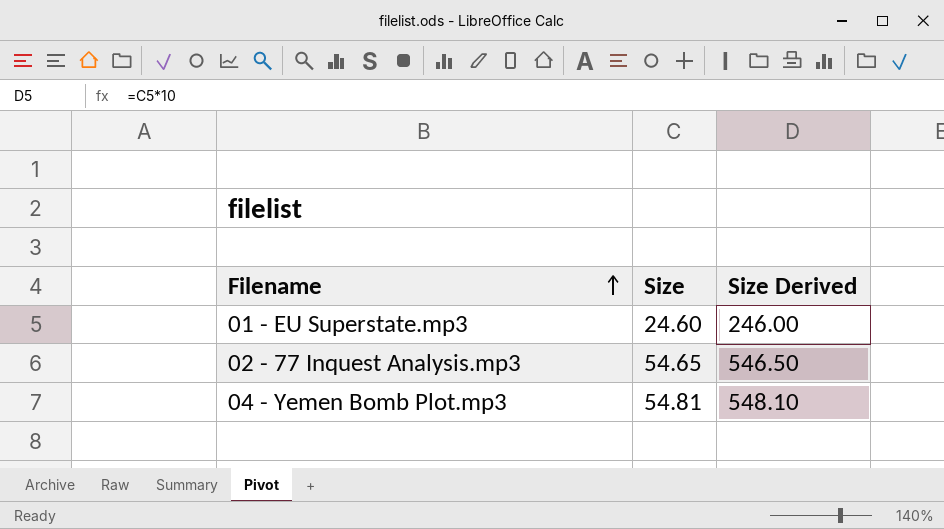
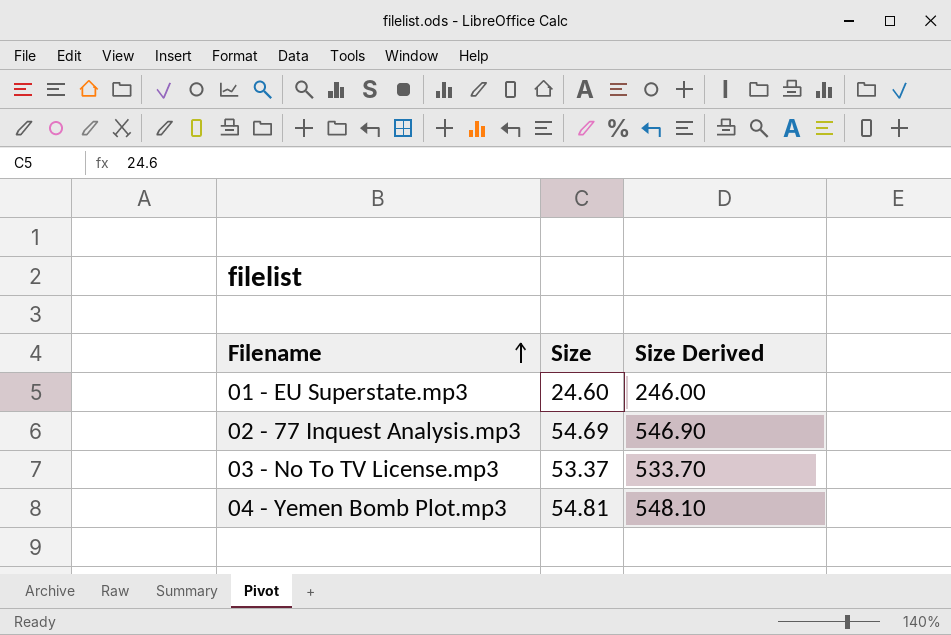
02 - 77 Inquest Analysis.mp3 | Size: 54.65 -> 54.69
02 - 77 Inquest Analysis.mp3 | Size Derived: 546.50 -> 546.90
row 03 - No To TV License.mp3: none -> 53.37 | 533.70

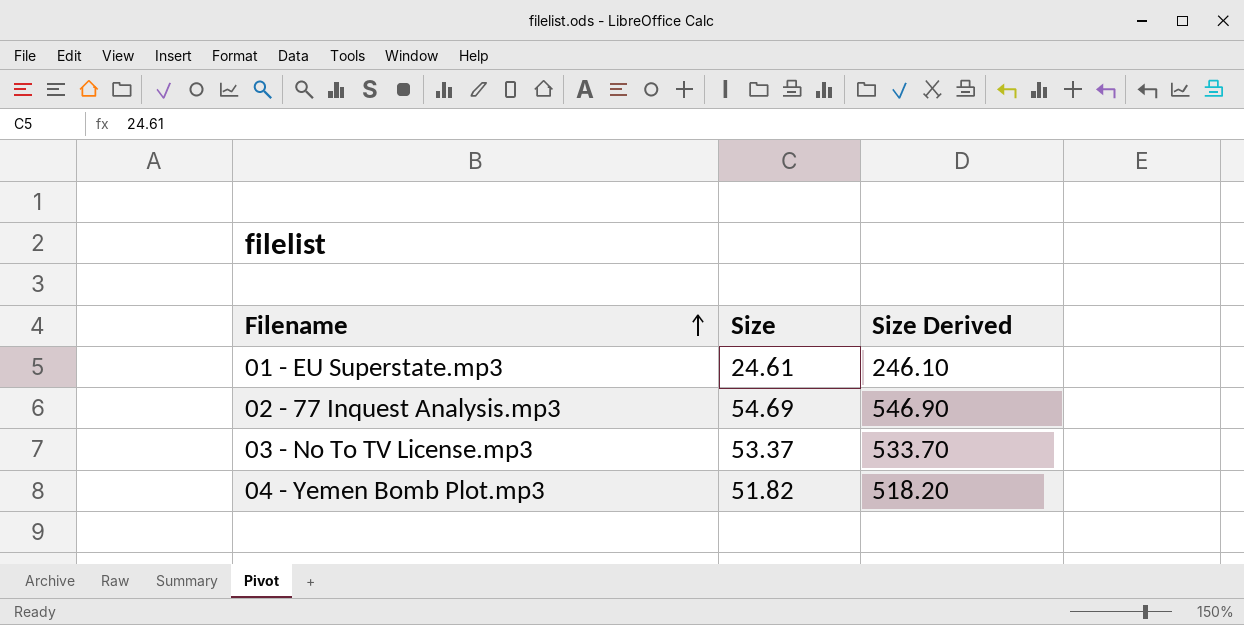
01 - EU Superstate.mp3 | Size: 24.60 -> 24.61
01 - EU Superstate.mp3 | Size Derived: 246.00 -> 246.10
04 - Yemen Bomb Plot.mp3 | Size: 54.81 -> 51.82
04 - Yemen Bomb Plot.mp3 | Size Derived: 548.10 -> 518.20

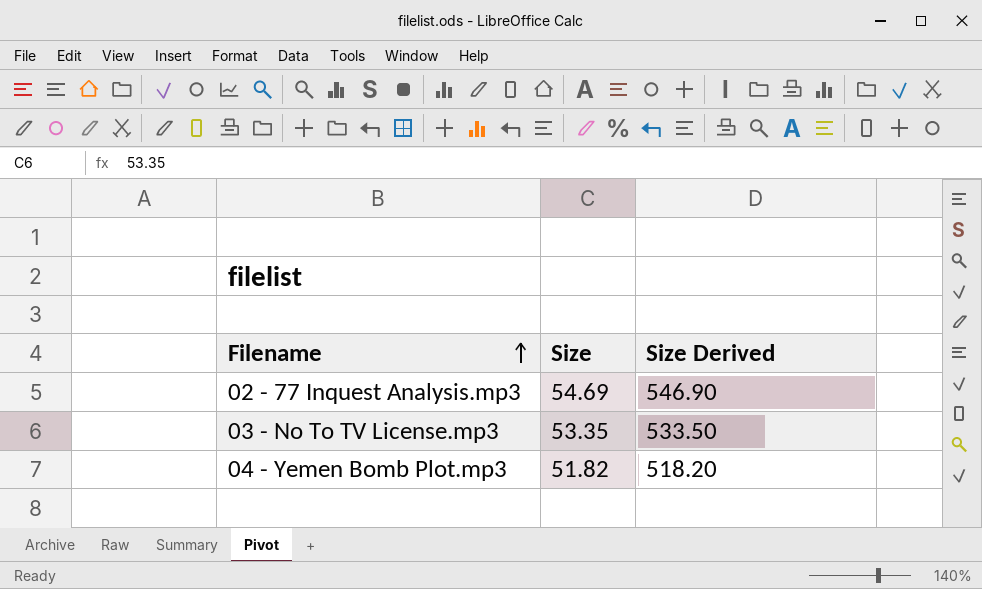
row 01 - EU Superstate.mp3: 24.61 | 246.10 -> none
03 - No To TV License.mp3 | Size: 53.37 -> 53.35
03 - No To TV License.mp3 | Size Derived: 533.70 -> 533.50

